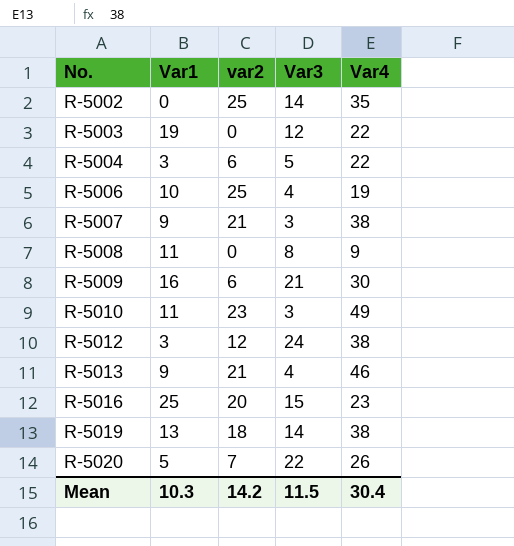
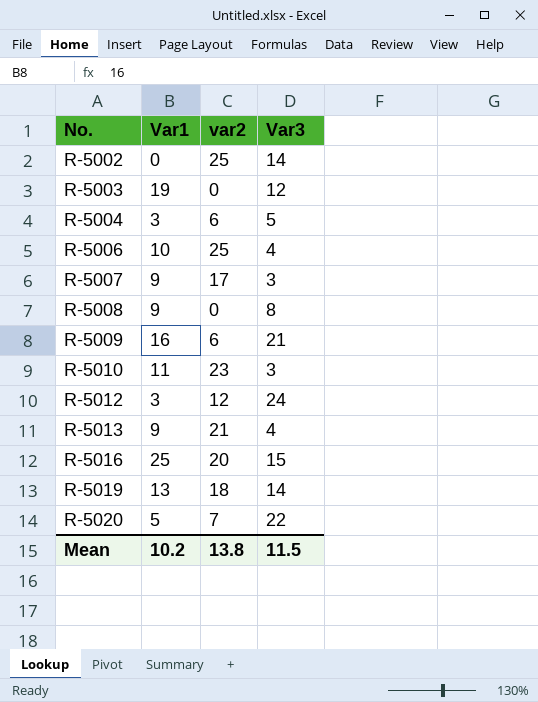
column Var4 | position: 5 -> none
R-5007 | var2: 21 -> 17
R-5008 | Var1: 11 -> 9
Mean | Var1: 10.3 -> 10.2
Mean | var2: 14.2 -> 13.8

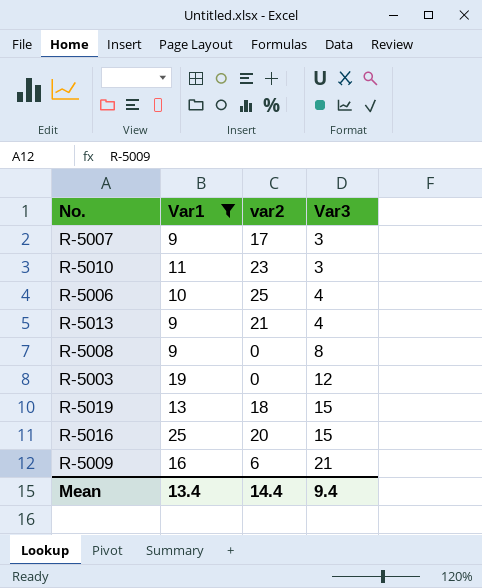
filter: none -> Var1 >= 9
row order: No. ascending -> Var3 ascending
R-5019 | Var3: 14 -> 15
Mean | Var1: 10.2 -> 13.4
Mean | var2: 13.8 -> 14.4
Mean | Var3: 11.5 -> 9.4

